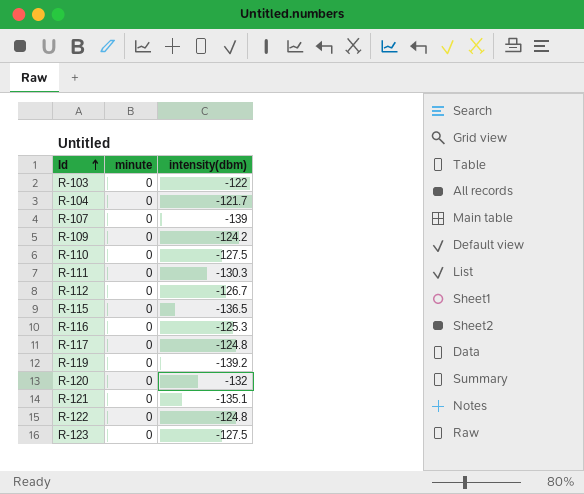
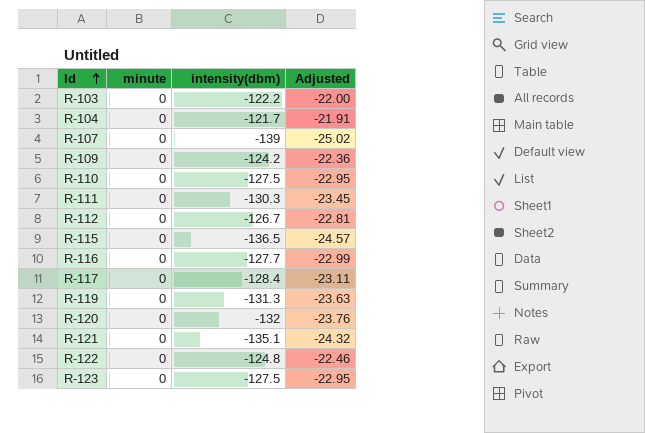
column Adjusted | formula: none -> [intensity(dbm)] * 0.18
R-103 | intensity(dbm): -122 -> -122.2
R-116 | intensity(dbm): -125.3 -> -127.7
R-117 | intensity(dbm): -124.8 -> -128.4
R-119 | intensity(dbm): -139.2 -> -131.3

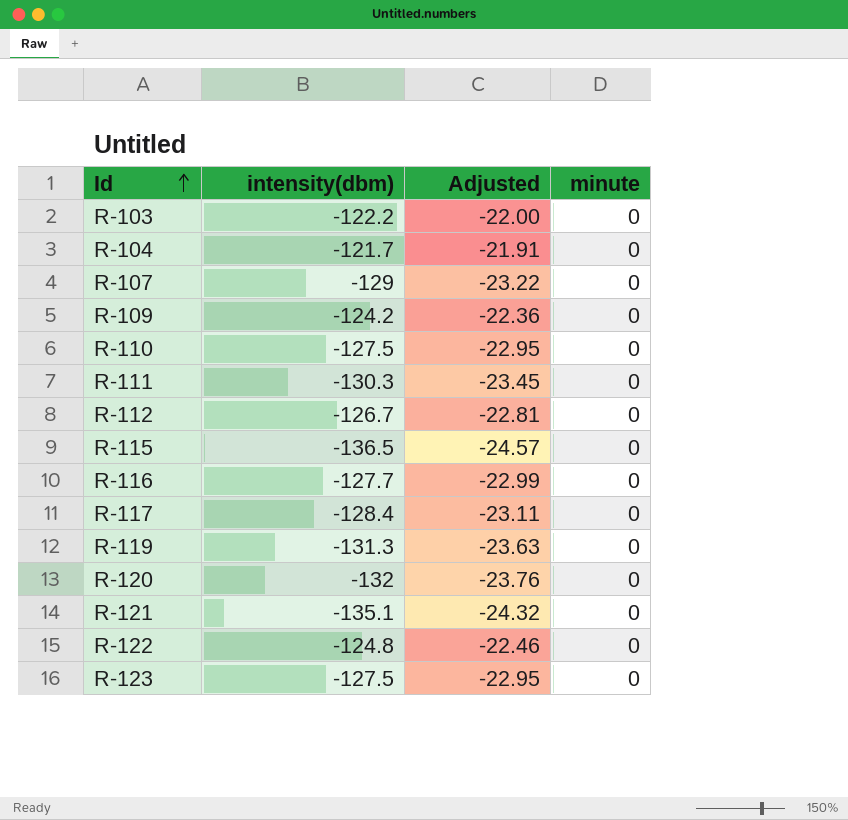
column minute | position: 2 -> 4
R-107 | intensity(dbm): -139 -> -129
R-107 | Adjusted: -25.02 -> -23.22

